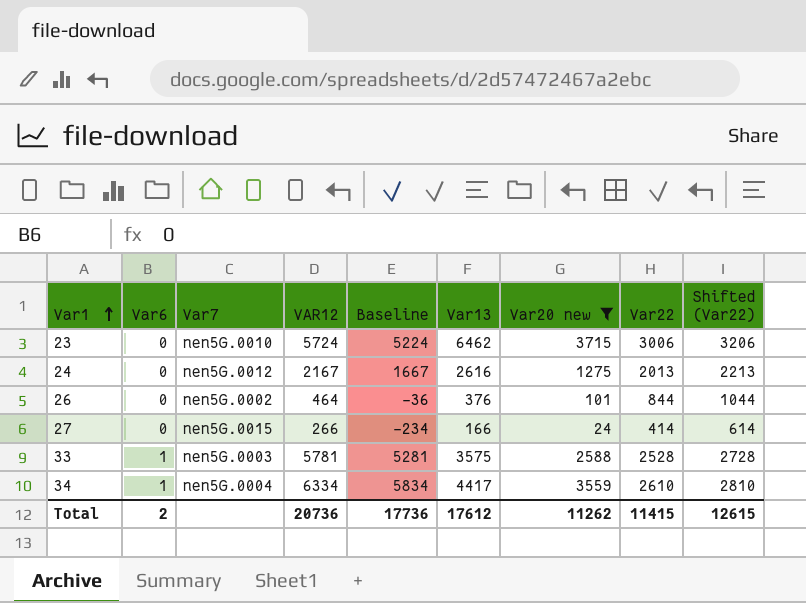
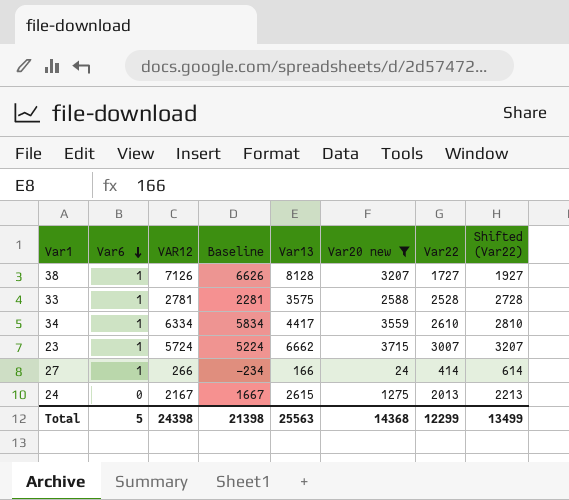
row order: Var1 ascending -> Var6 descending
column Var7 | position: 3 -> none
row 26: 0 | nen5G.0002 | 464 | -36 | 376 | 101 | 844 | 1044 -> none
row 38: none -> 1 | 7126 | 6626 | 8128 | 3207 | 1727 | 1927
33 | VAR12: 5781 -> 2781
33 | Baseline: 5281 -> 2281
23 | Var6: 0 -> 1
23 | Var13: 6462 -> 6662
23 | Var22: 3006 -> 3007
23 | Shifted (Var22): 3206 -> 3207
27 | Var6: 0 -> 1
24 | Var13: 2616 -> 2615
Total | Var6: 2 -> 5
Total | VAR12: 20736 -> 24398
Total | Baseline: 17736 -> 21398
Total | Var13: 17612 -> 25563
Total | Var20 new: 11262 -> 14368
Total | Var22: 11415 -> 12299
Total | Shifted (Var22): 12615 -> 13499

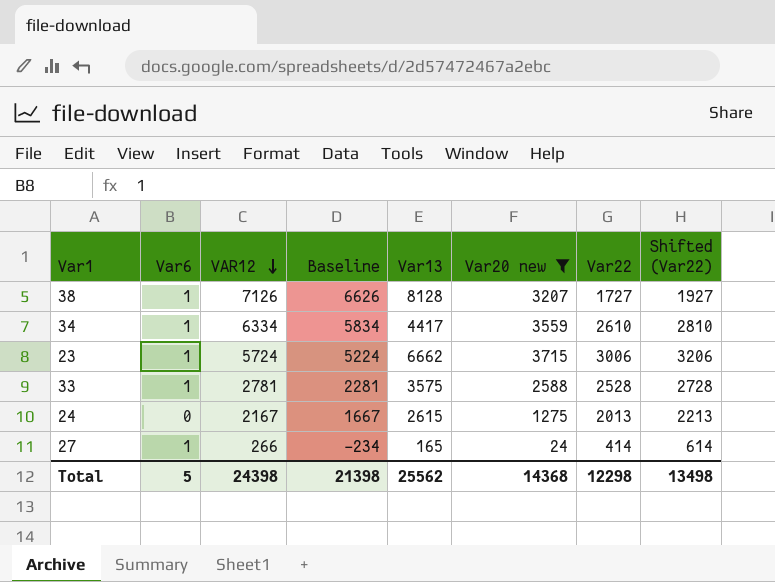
row order: Var6 descending -> VAR12 descending
23 | Var22: 3007 -> 3006
23 | Shifted (Var22): 3207 -> 3206
27 | Var13: 166 -> 165
Total | Var13: 25563 -> 25562
Total | Var22: 12299 -> 12298
Total | Shifted (Var22): 13499 -> 13498

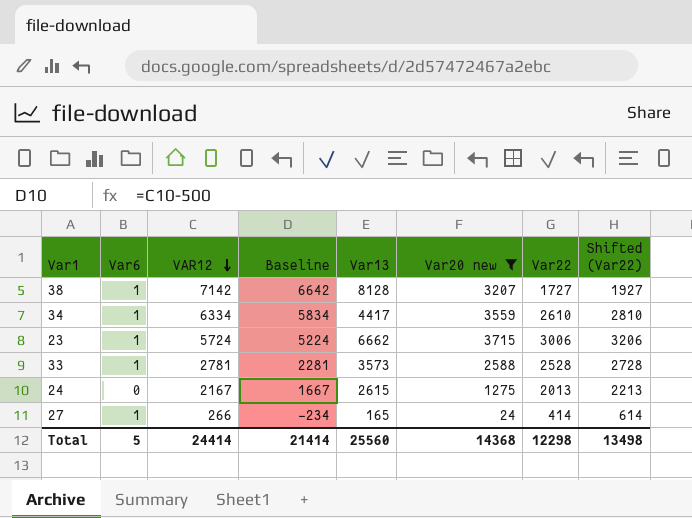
38 | VAR12: 7126 -> 7142
38 | Baseline: 6626 -> 6642
33 | Var13: 3575 -> 3573
Total | VAR12: 24398 -> 24414
Total | Baseline: 21398 -> 21414
Total | Var13: 25562 -> 25560

